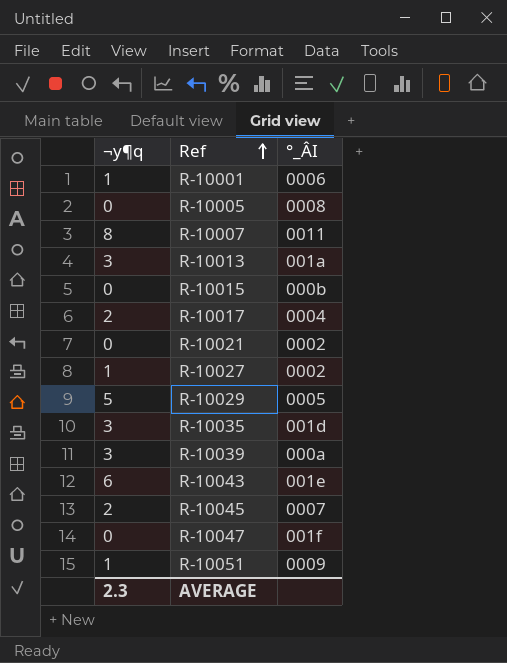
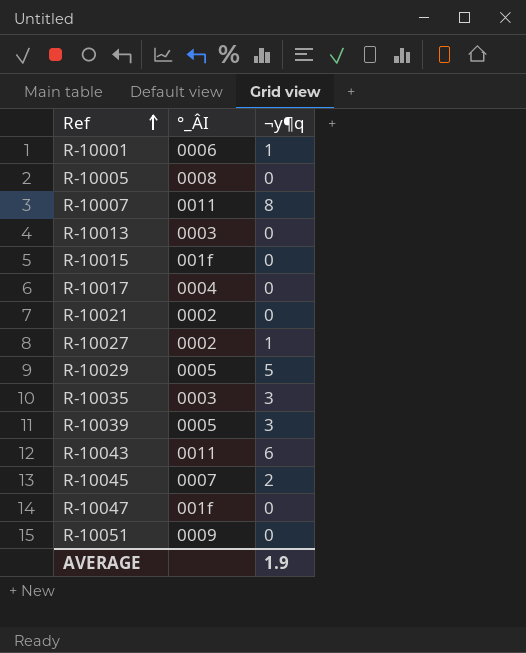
column ¬y¶q | position: 1 -> 3
R-10013 | °_ÂI: 001a -> 0003
R-10013 | ¬y¶q: 3 -> 0
R-10015 | °_ÂI: 000b -> 001f
R-10017 | ¬y¶q: 2 -> 0
R-10035 | °_ÂI: 001d -> 0003
R-10039 | °_ÂI: 000a -> 0005
R-10043 | °_ÂI: 001e -> 0011
R-10051 | ¬y¶q: 1 -> 0
AVERAGE | ¬y¶q: 2.3 -> 1.9

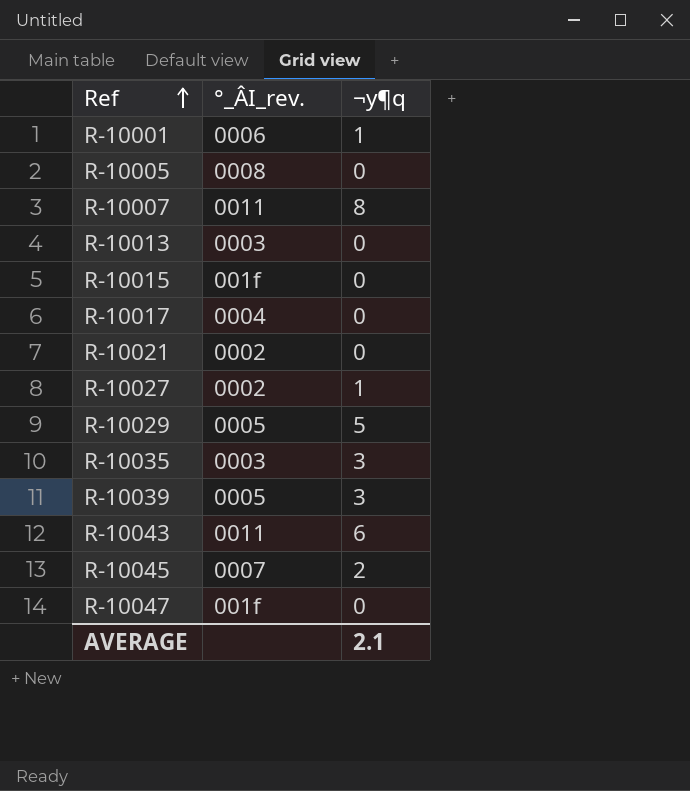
column name: °_ÂI -> °_ÂI_rev.
row R-10051: 0009 | 0 -> none
AVERAGE | ¬y¶q: 1.9 -> 2.1

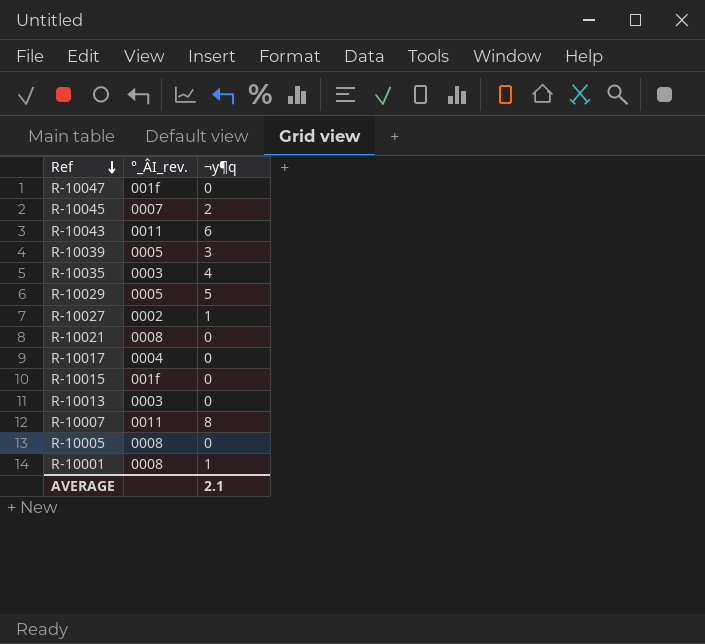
row order: Ref ascending -> Ref descending
R-10035 | ¬y¶q: 3 -> 4
R-10021 | °_ÂI_rev.: 0002 -> 0008
R-10001 | °_ÂI_rev.: 0006 -> 0008

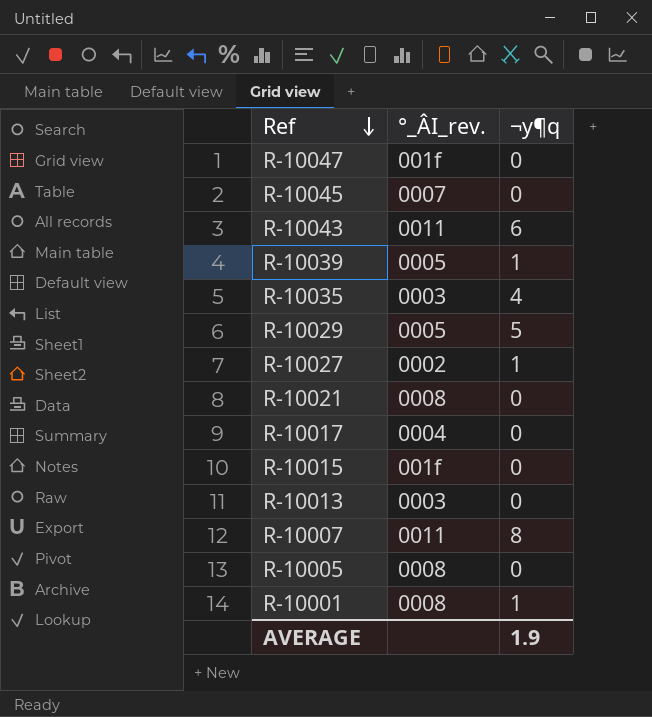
R-10045 | ¬y¶q: 2 -> 0
R-10039 | ¬y¶q: 3 -> 1
AVERAGE | ¬y¶q: 2.1 -> 1.9

